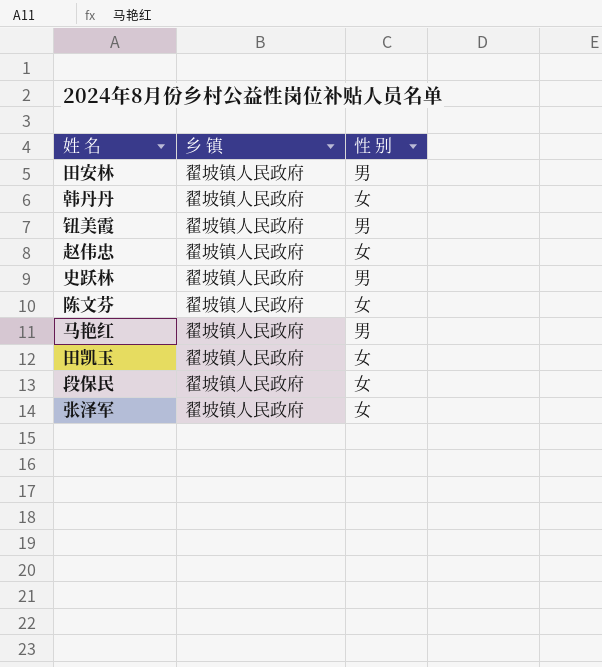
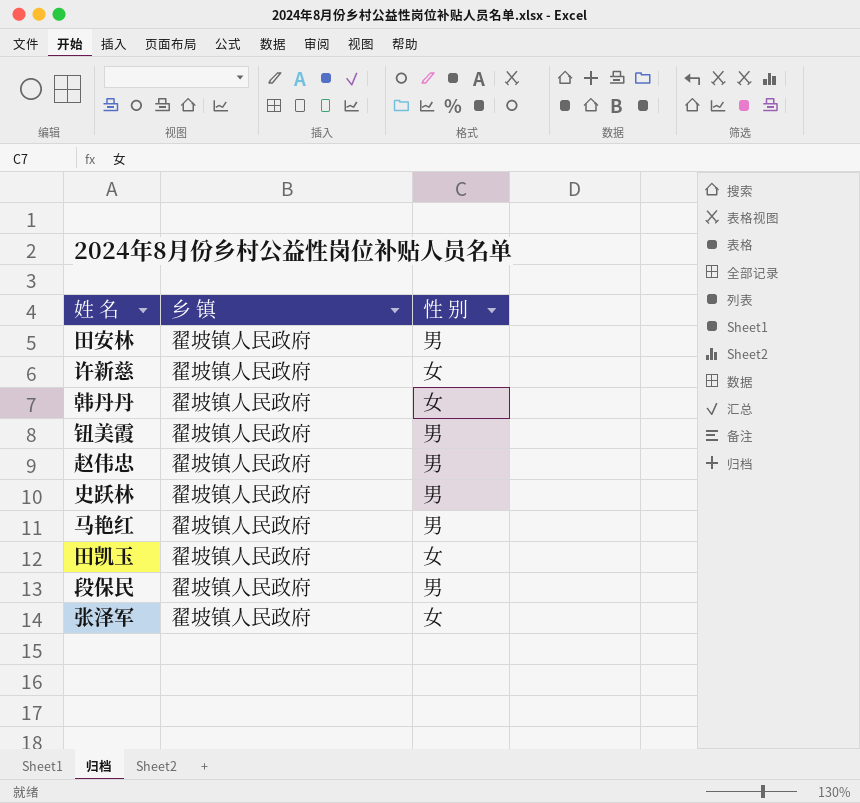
row 陈文芬: 翟坡镇人民政府 | 女 -> none
row 许新慈: none -> 翟坡镇人民政府 | 女
赵伟忠 | 性 别: 女 -> 男
段保民 | 性 别: 女 -> 男

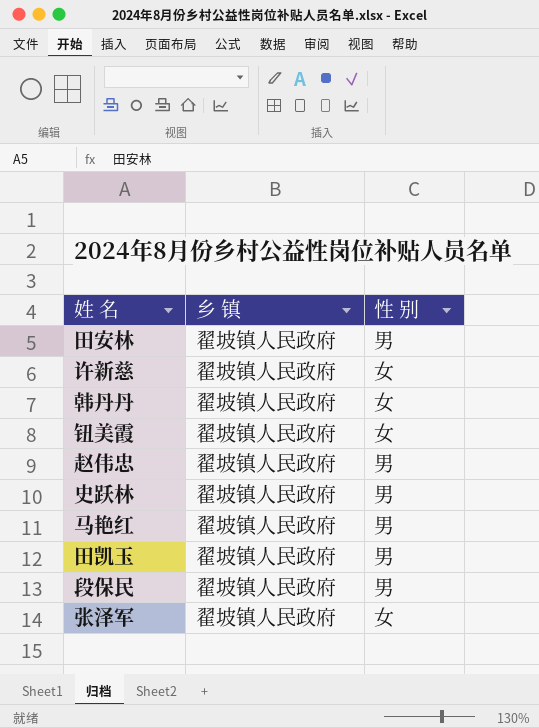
钮美霞 | 性 别: 男 -> 女
田凯玉 | 性 别: 女 -> 男

